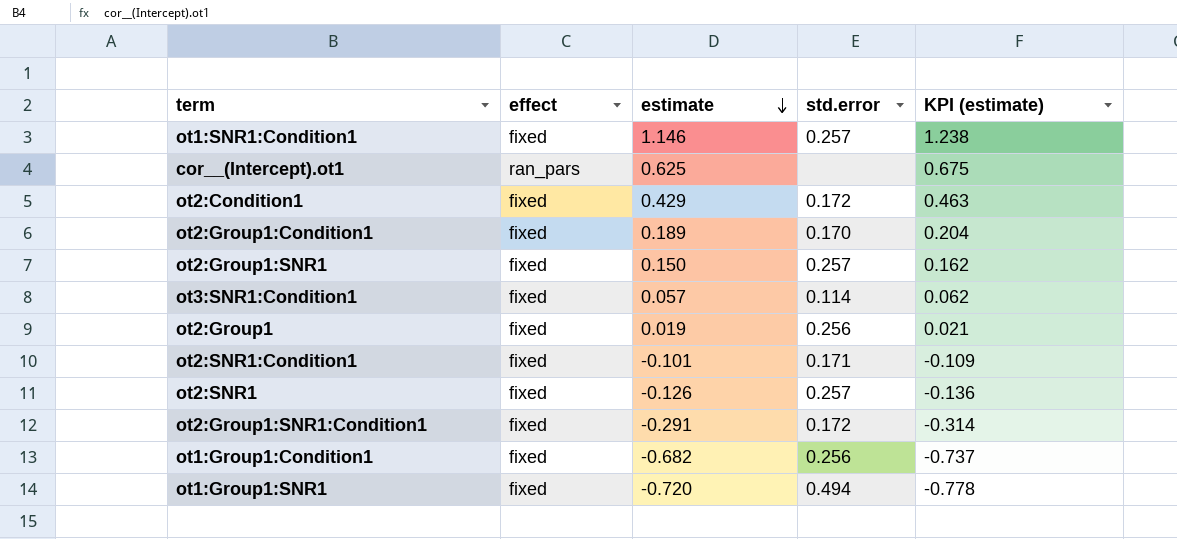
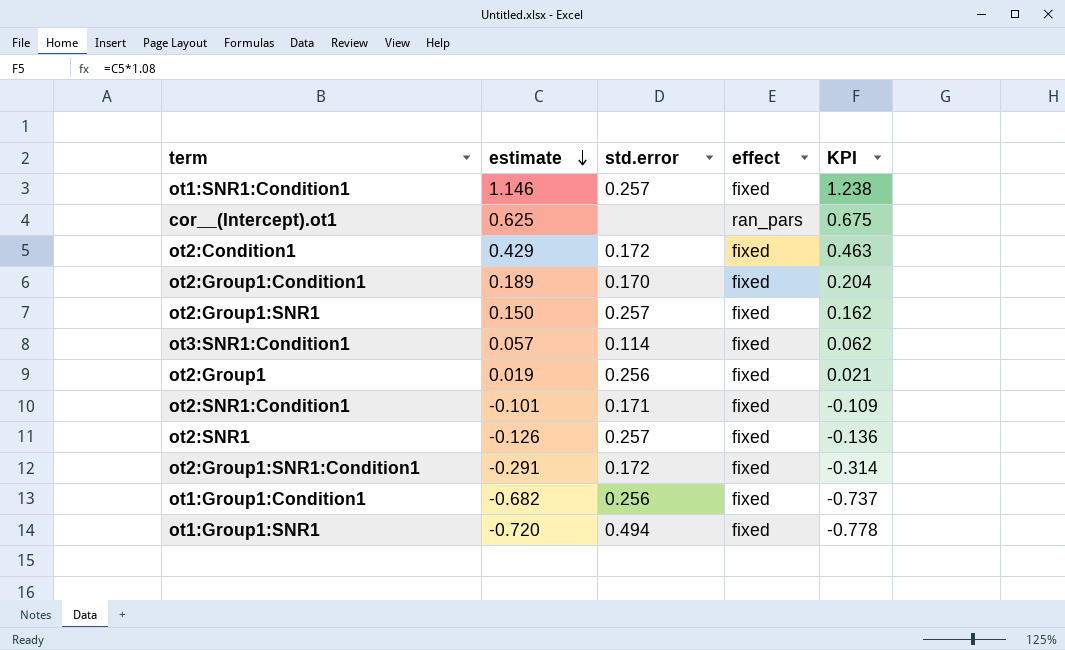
column effect | position: 2 -> 4
column name: KPI (estimate) -> KPI

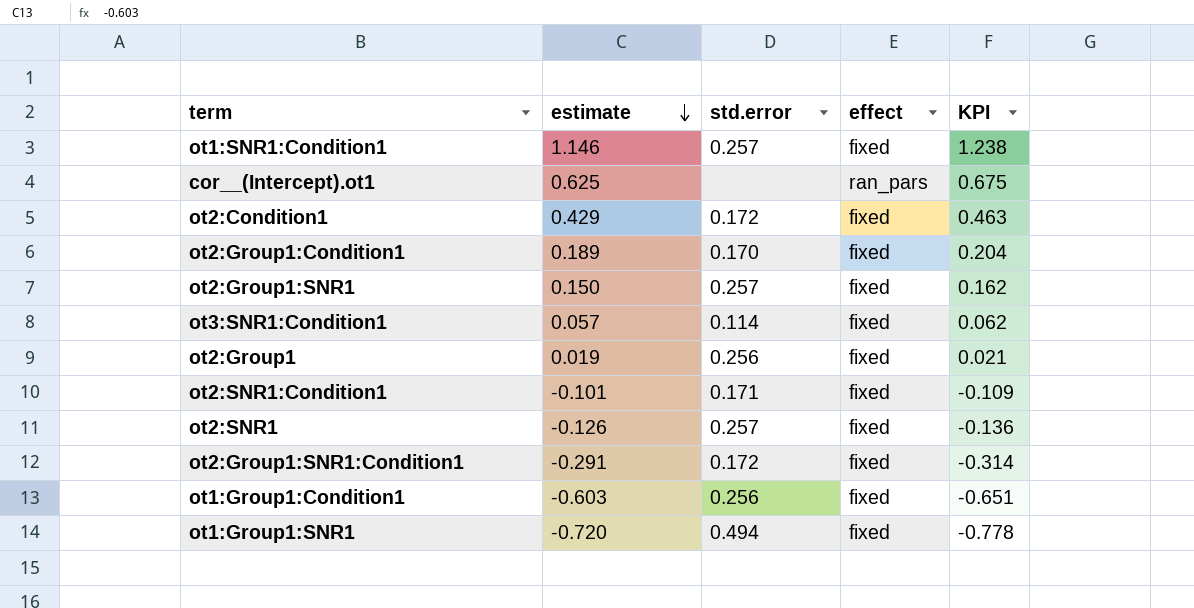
ot1:Group1:Condition1 | estimate: -0.682 -> -0.603
ot1:Group1:Condition1 | KPI: -0.737 -> -0.651

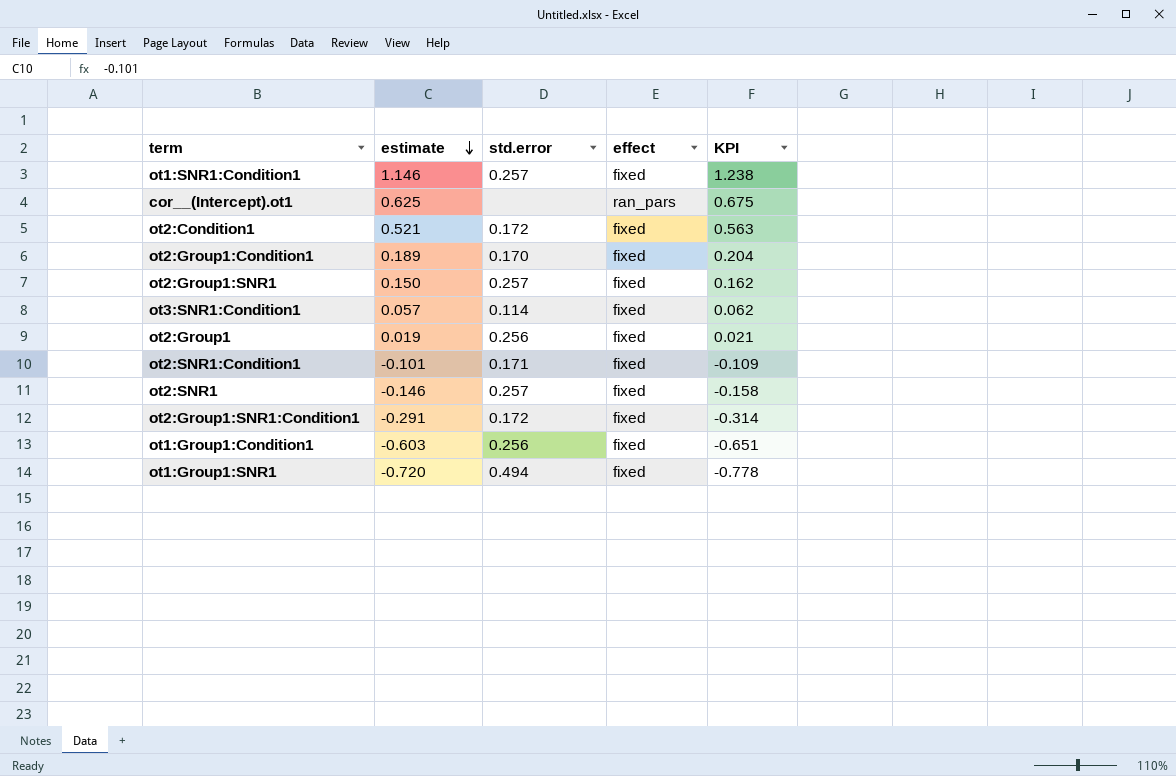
ot2:Condition1 | estimate: 0.429 -> 0.521
ot2:Condition1 | KPI: 0.463 -> 0.563
ot2:SNR1 | estimate: -0.126 -> -0.146
ot2:SNR1 | KPI: -0.136 -> -0.158

